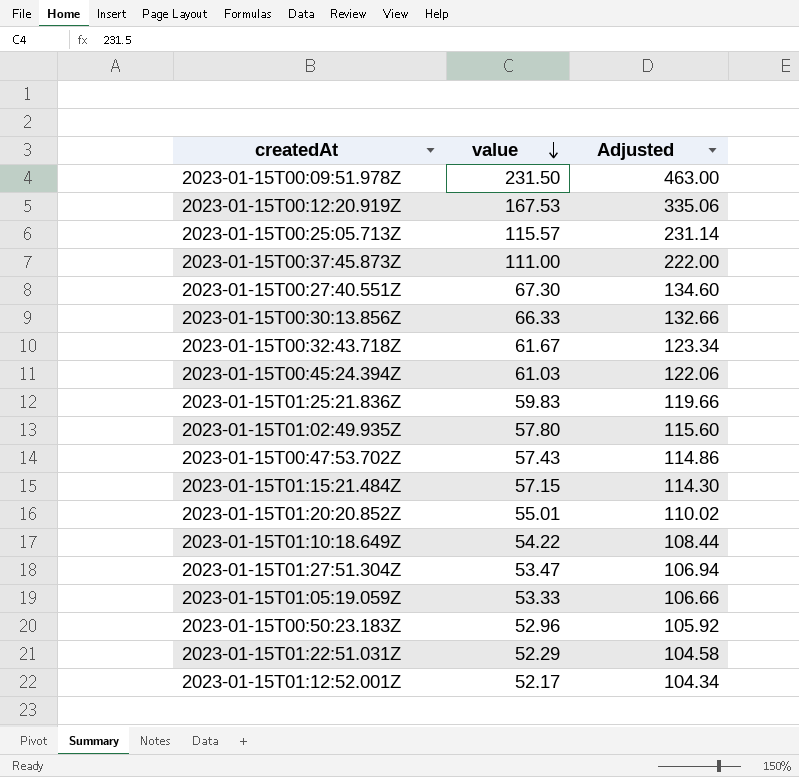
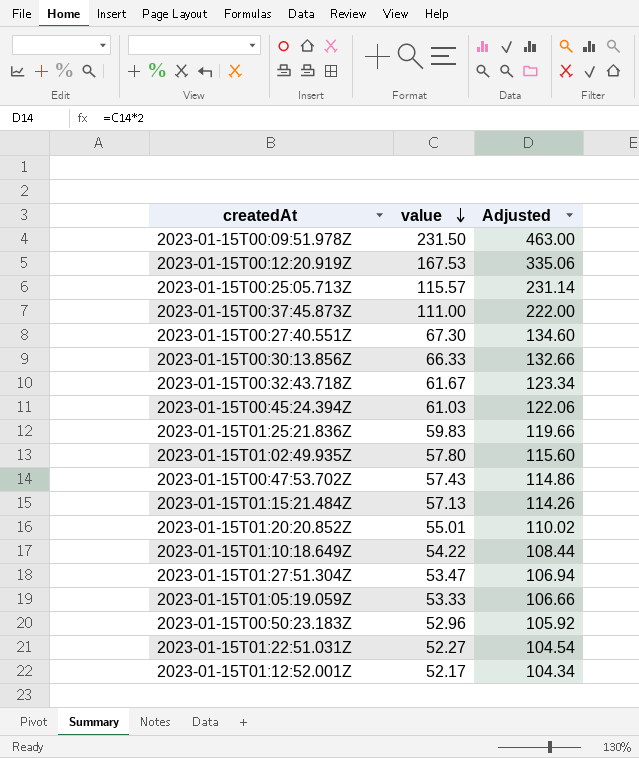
2023-01-15T01:15:21.484Z | value: 57.15 -> 57.13
2023-01-15T01:15:21.484Z | Adjusted: 114.30 -> 114.26
2023-01-15T01:22:51.031Z | value: 52.29 -> 52.27
2023-01-15T01:22:51.031Z | Adjusted: 104.58 -> 104.54

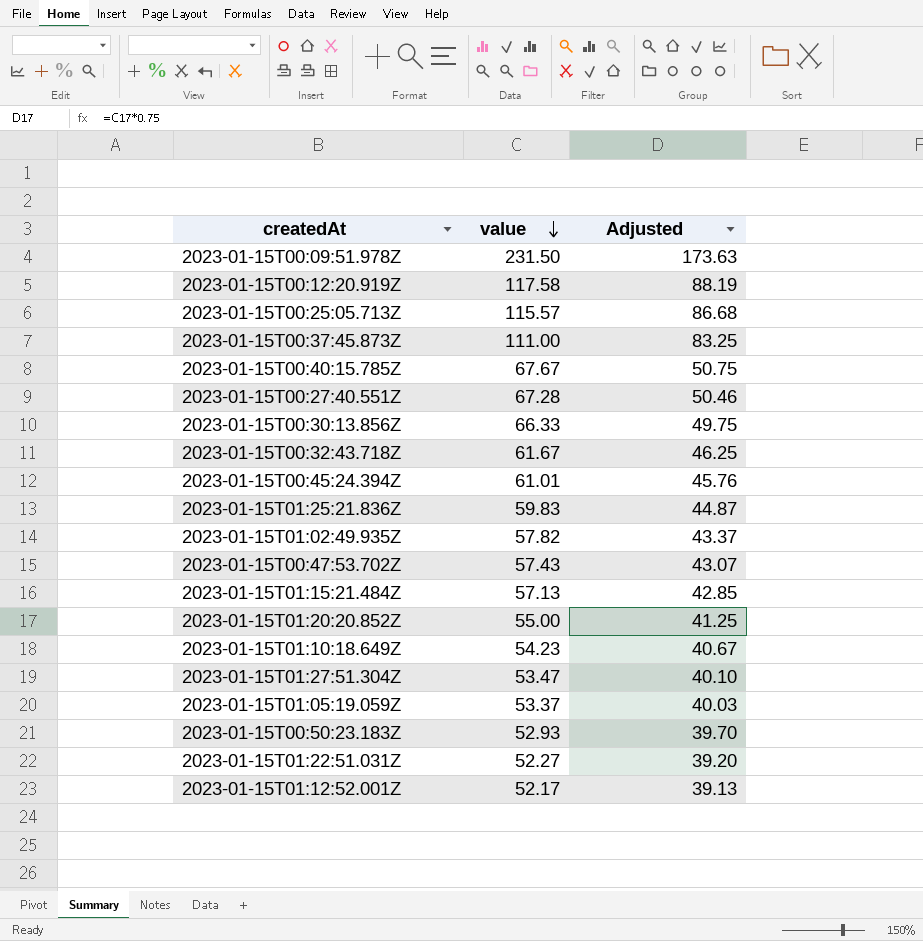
column Adjusted | formula: [value] * 2 -> [value] * 0.75
2023-01-15T00:12:20.919Z | value: 167.53 -> 117.58
row 2023-01-15T00:40:15.785Z: none -> 67.67 | 50.75
2023-01-15T00:27:40.551Z | value: 67.30 -> 67.28
2023-01-15T00:45:24.394Z | value: 61.03 -> 61.01
2023-01-15T01:02:49.935Z | value: 57.80 -> 57.82
2023-01-15T01:20:20.852Z | value: 55.01 -> 55.00
2023-01-15T01:10:18.649Z | value: 54.22 -> 54.23
2023-01-15T01:05:19.059Z | value: 53.33 -> 53.37
2023-01-15T00:50:23.183Z | value: 52.96 -> 52.93

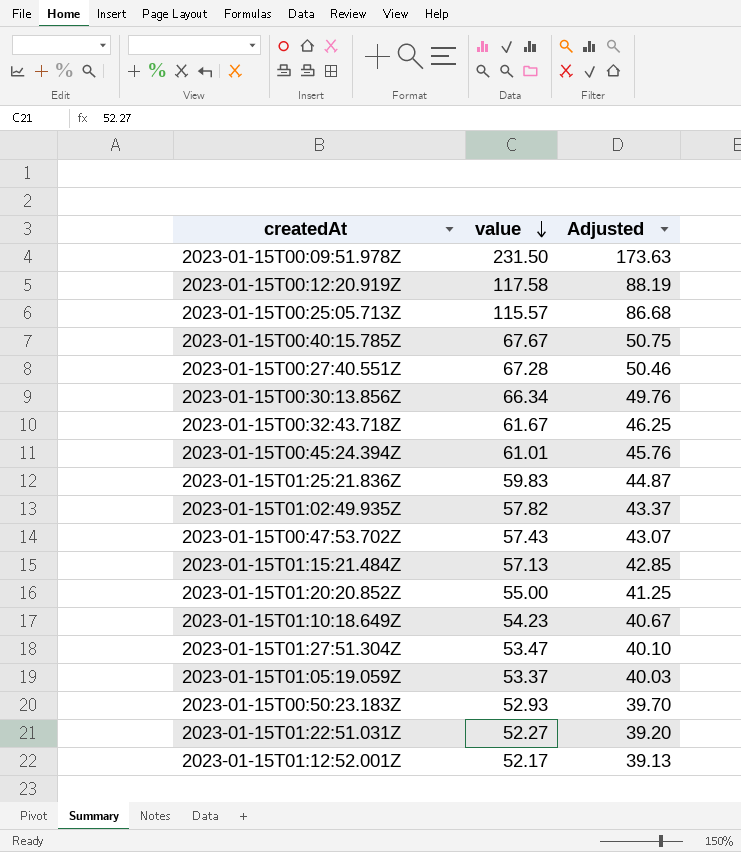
row 2023-01-15T00:37:45.873Z: 111.00 | 83.25 -> none
2023-01-15T00:30:13.856Z | value: 66.33 -> 66.34
2023-01-15T00:30:13.856Z | Adjusted: 49.75 -> 49.76

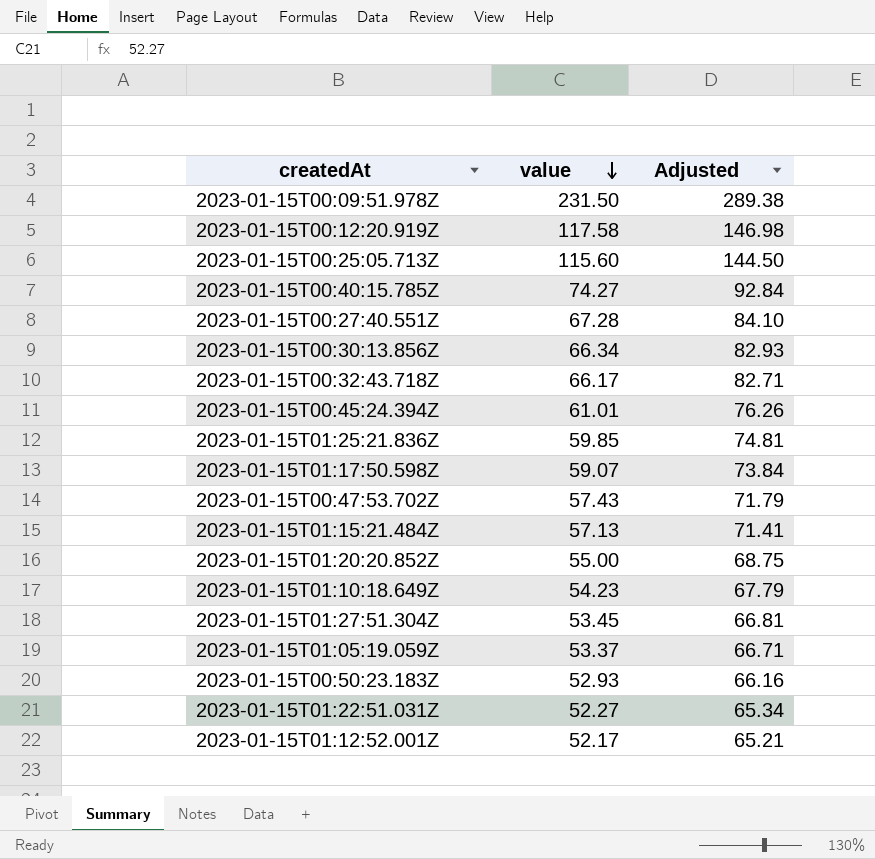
column Adjusted | formula: [value] * 0.75 -> [value] * 1.25
row 2023-01-15T01:02:49.935Z: 57.82 | 43.37 -> none
2023-01-15T00:25:05.713Z | value: 115.57 -> 115.60
2023-01-15T00:40:15.785Z | value: 67.67 -> 74.27
2023-01-15T00:32:43.718Z | value: 61.67 -> 66.17
2023-01-15T01:25:21.836Z | value: 59.83 -> 59.85
row 2023-01-15T01:17:50.598Z: none -> 59.07 | 73.84
2023-01-15T01:27:51.304Z | value: 53.47 -> 53.45

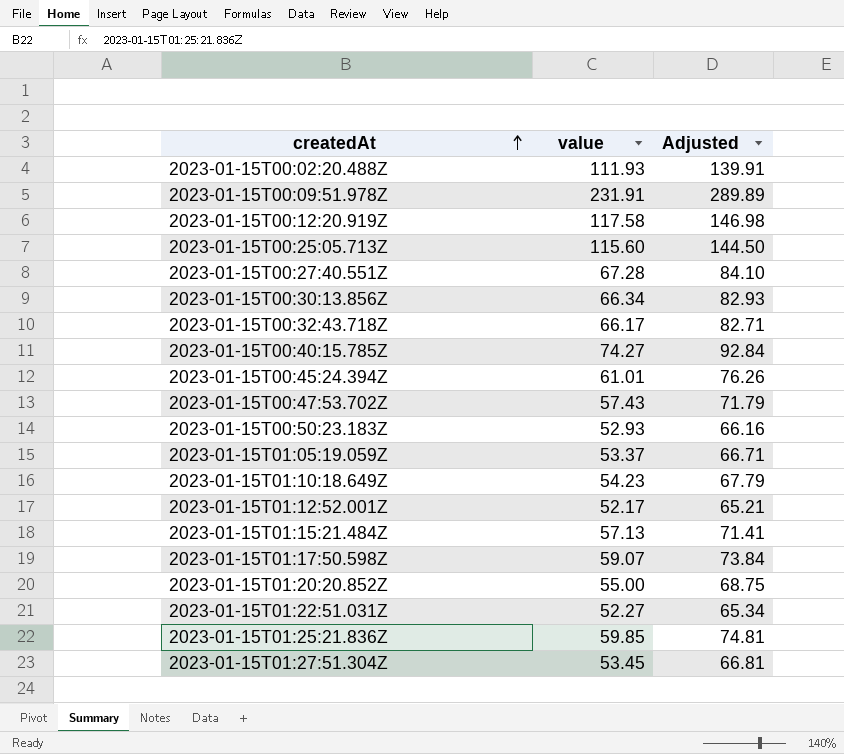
row order: value descending -> createdAt ascending
row 2023-01-15T00:02:20.488Z: none -> 111.93 | 139.91
2023-01-15T00:09:51.978Z | value: 231.50 -> 231.91
2023-01-15T00:09:51.978Z | Adjusted: 289.38 -> 289.89

